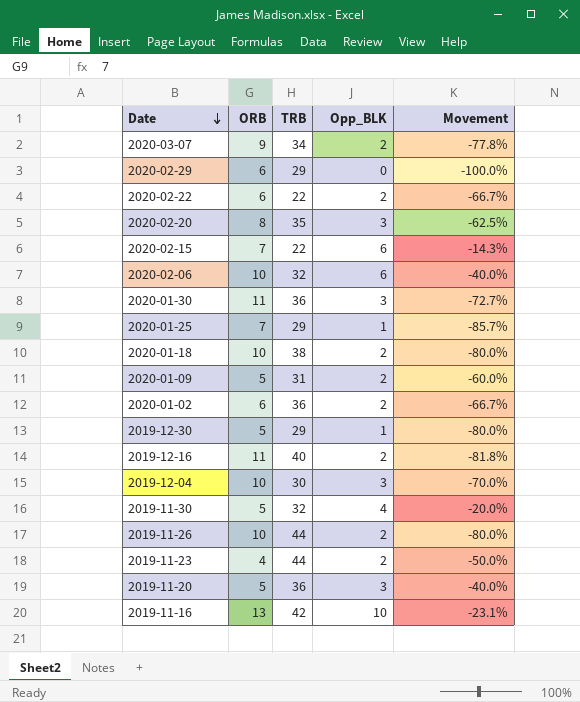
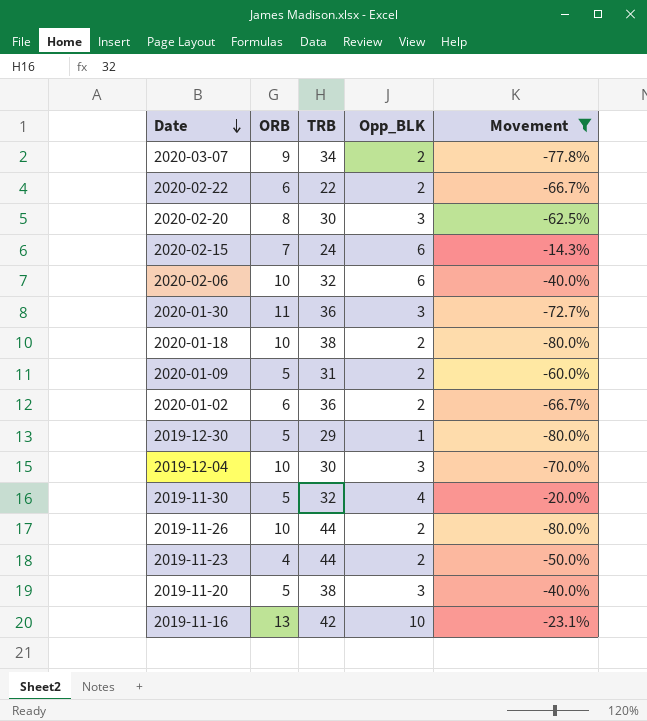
filter: none -> Movement >= -80.0%
2020-02-20 | TRB: 35 -> 30
2020-02-15 | TRB: 22 -> 24
2019-11-20 | TRB: 36 -> 38

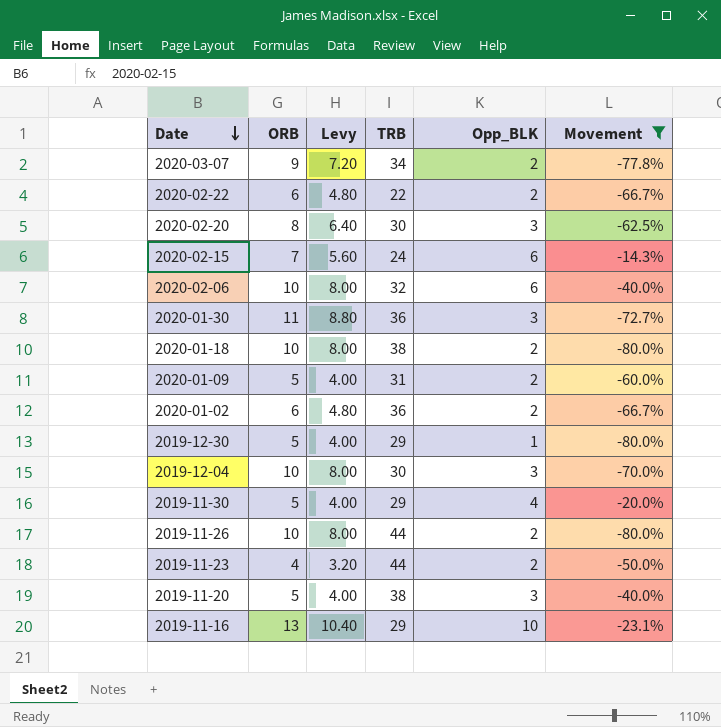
column Levy | formula: none -> [ORB] * 0.8
2019-11-30 | TRB: 32 -> 29
2019-11-16 | TRB: 42 -> 29

